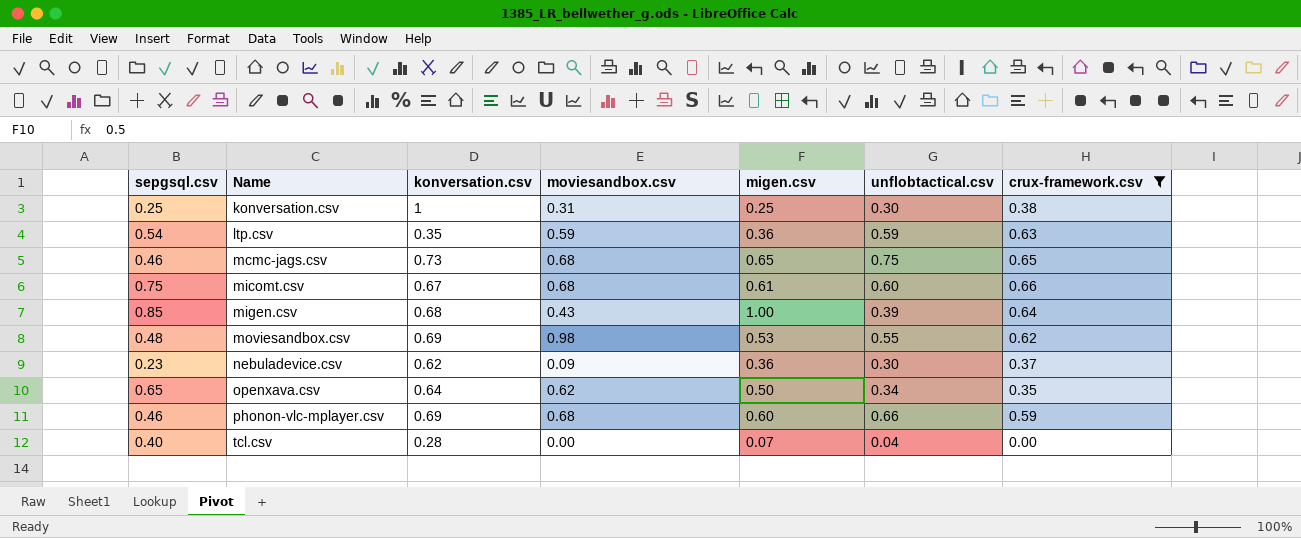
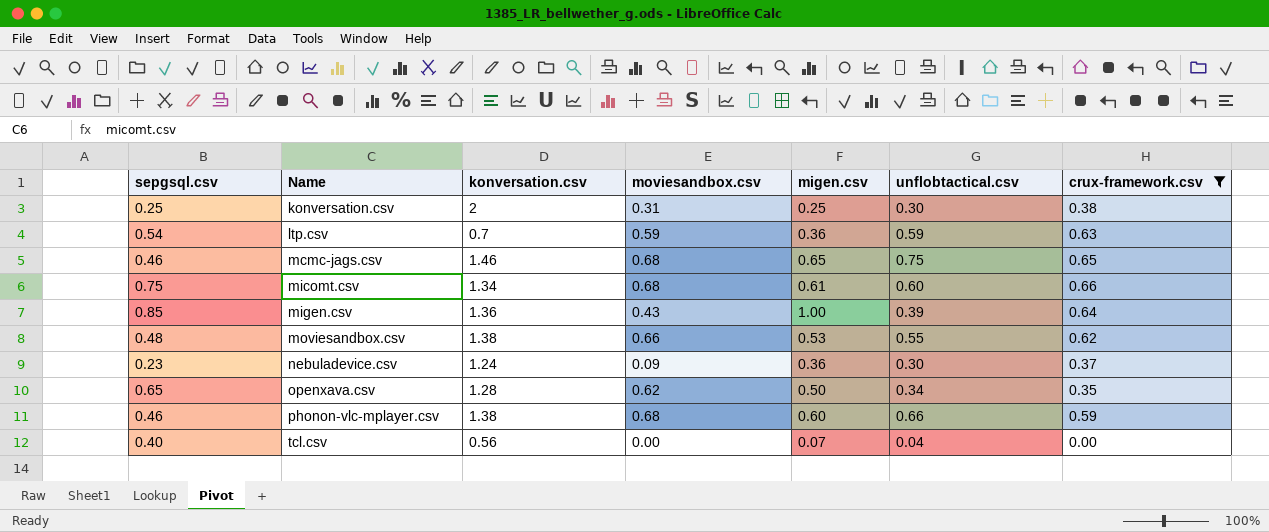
konversation.csv | konversation.csv: 1 -> 2
ltp.csv | konversation.csv: 0.35 -> 0.7
mcmc-jags.csv | konversation.csv: 0.73 -> 1.46
micomt.csv | konversation.csv: 0.67 -> 1.34
migen.csv | konversation.csv: 0.68 -> 1.36
moviesandbox.csv | konversation.csv: 0.69 -> 1.38
moviesandbox.csv | moviesandbox.csv: 0.98 -> 0.66
nebuladevice.csv | konversation.csv: 0.62 -> 1.24
openxava.csv | konversation.csv: 0.64 -> 1.28
phonon-vlc-mplayer.csv | konversation.csv: 0.69 -> 1.38
tcl.csv | konversation.csv: 0.28 -> 0.56

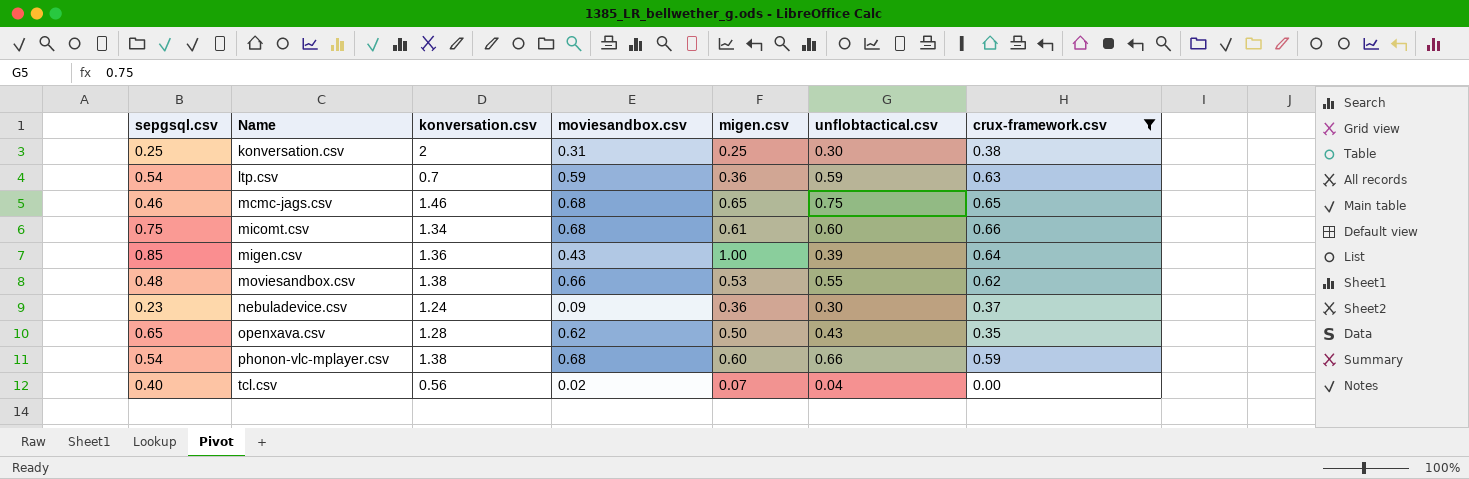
openxava.csv | unflobtactical.csv: 0.34 -> 0.43
phonon-vlc-mplayer.csv | sepgsql.csv: 0.46 -> 0.54
tcl.csv | moviesandbox.csv: 0.00 -> 0.02

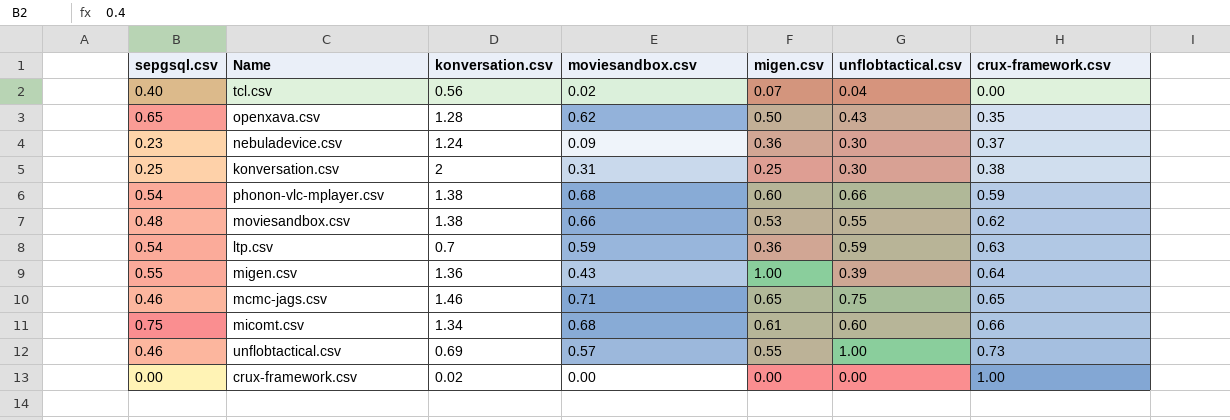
filter: crux-framework.csv <= 0.66 -> none
row order: Name ascending -> crux-framework.csv ascending
migen.csv | sepgsql.csv: 0.85 -> 0.55
mcmc-jags.csv | moviesandbox.csv: 0.68 -> 0.71

